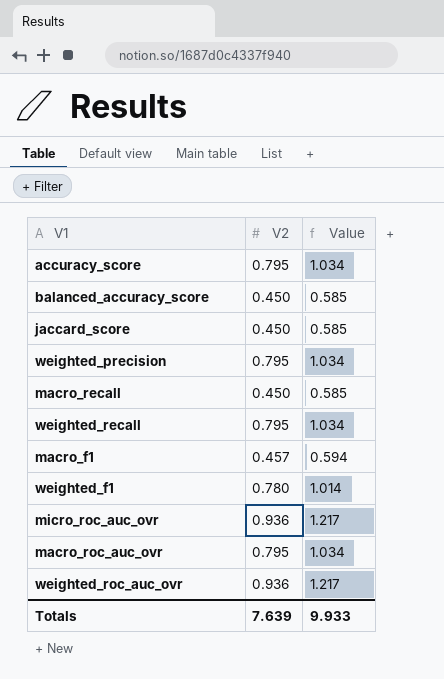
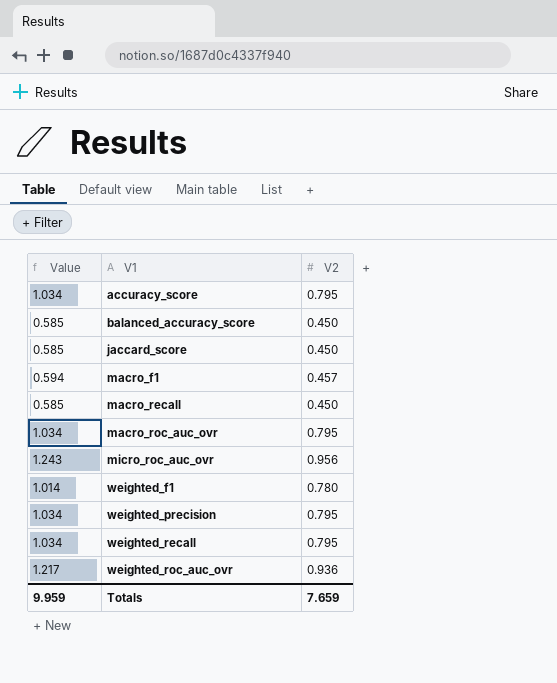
row order: none -> V1 ascending
column Value | position: 3 -> 1
micro_roc_auc_ovr | Value: 1.217 -> 1.243
micro_roc_auc_ovr | V2: 0.936 -> 0.956
Totals | Value: 9.933 -> 9.959
Totals | V2: 7.639 -> 7.659

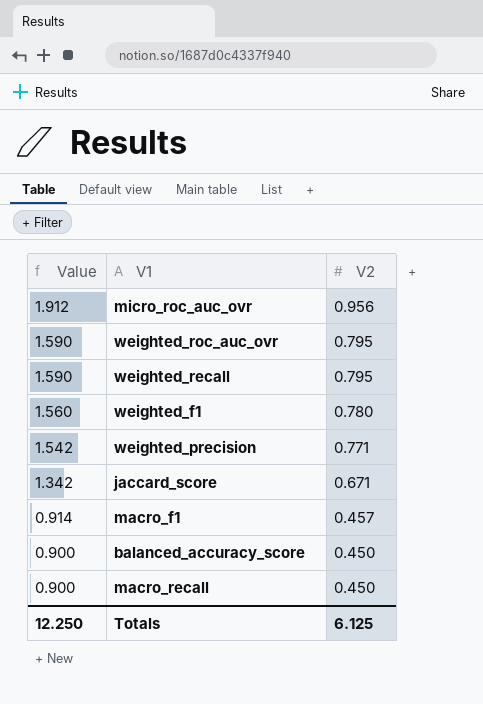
row order: V1 ascending -> Value descending
column Value | formula: [V2] * 1.3 -> [V2] * 2
row accuracy_score: 1.034 | 0.795 -> none
row macro_roc_auc_ovr: 1.034 | 0.795 -> none
weighted_roc_auc_ovr | V2: 0.936 -> 0.795
weighted_precision | V2: 0.795 -> 0.771
jaccard_score | V2: 0.450 -> 0.671
Totals | Value: 9.959 -> 12.250
Totals | V2: 7.659 -> 6.125

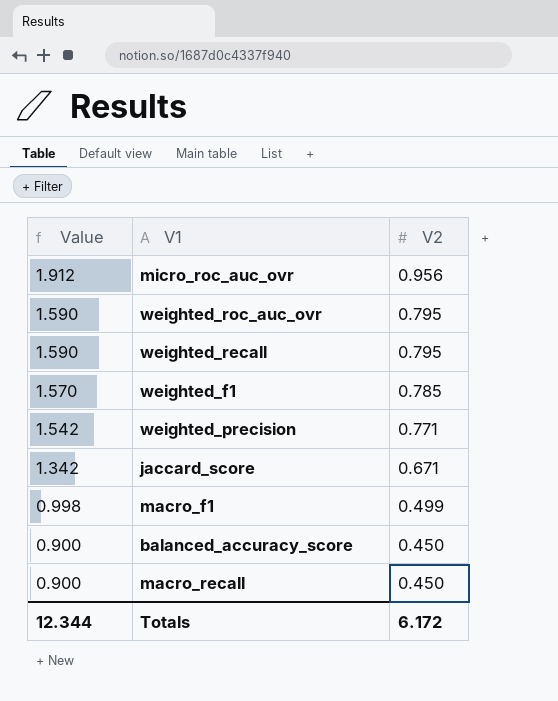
weighted_f1 | Value: 1.560 -> 1.570
weighted_f1 | V2: 0.780 -> 0.785
macro_f1 | Value: 0.914 -> 0.998
macro_f1 | V2: 0.457 -> 0.499
Totals | Value: 12.250 -> 12.344
Totals | V2: 6.125 -> 6.172

